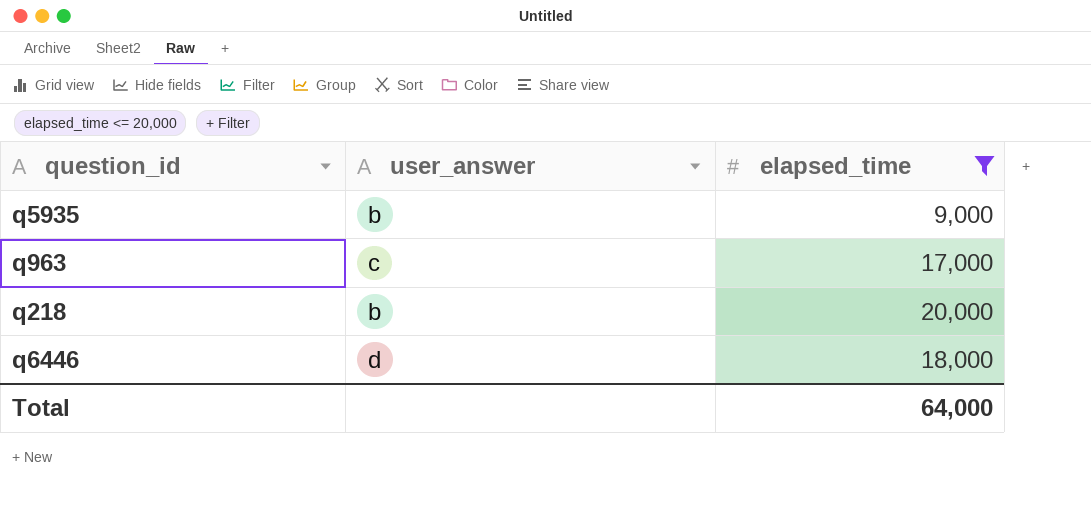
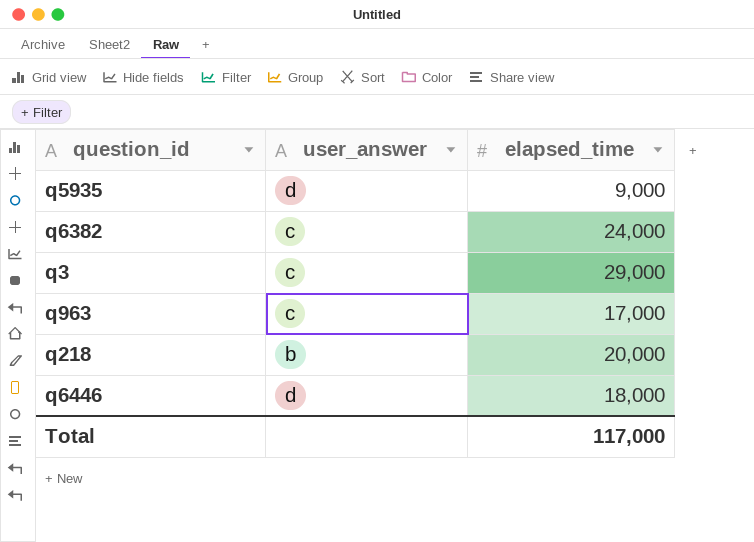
filter: elapsed_time <= 20,000 -> none
q5935 | user_answer: b -> d
Total | elapsed_time: 64,000 -> 117,000

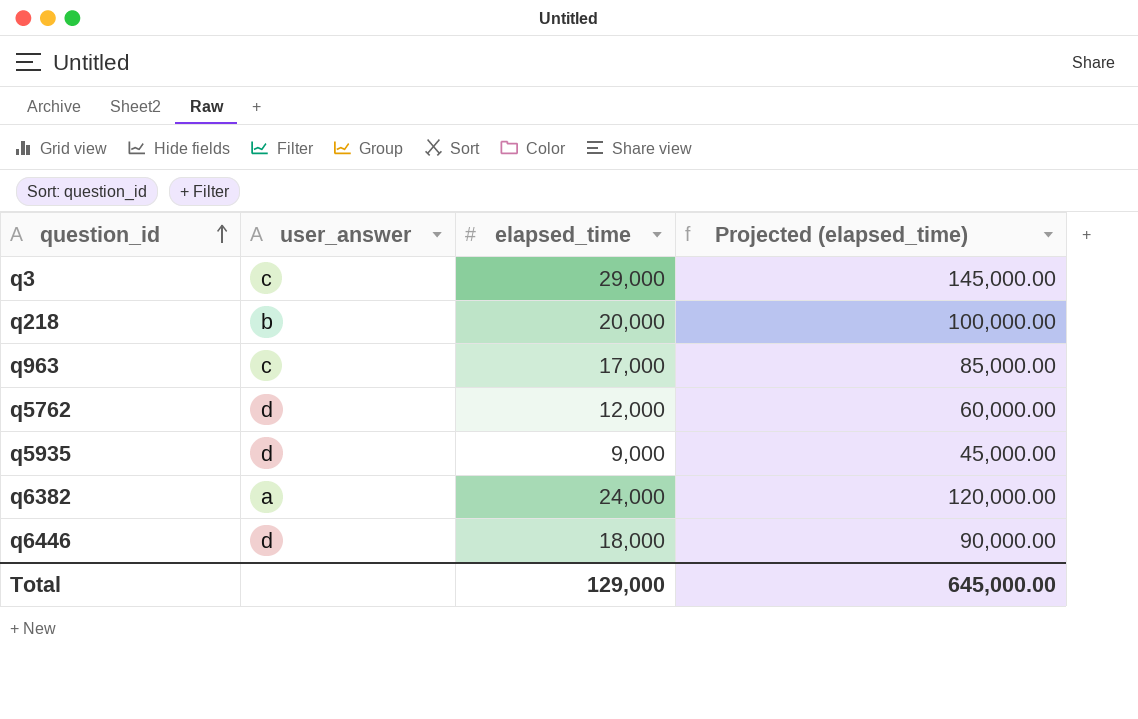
row order: none -> question_id ascending
column Projected (elapsed_time) | formula: none -> [elapsed_time] * 5
row q5762: none -> d | 12,000 | 60,000.00
q6382 | user_answer: c -> a
Total | elapsed_time: 117,000 -> 129,000

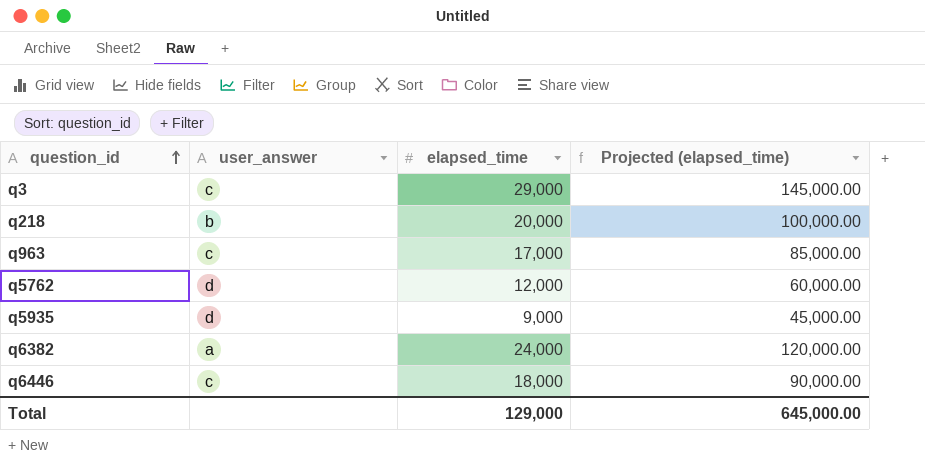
q6446 | user_answer: d -> c

